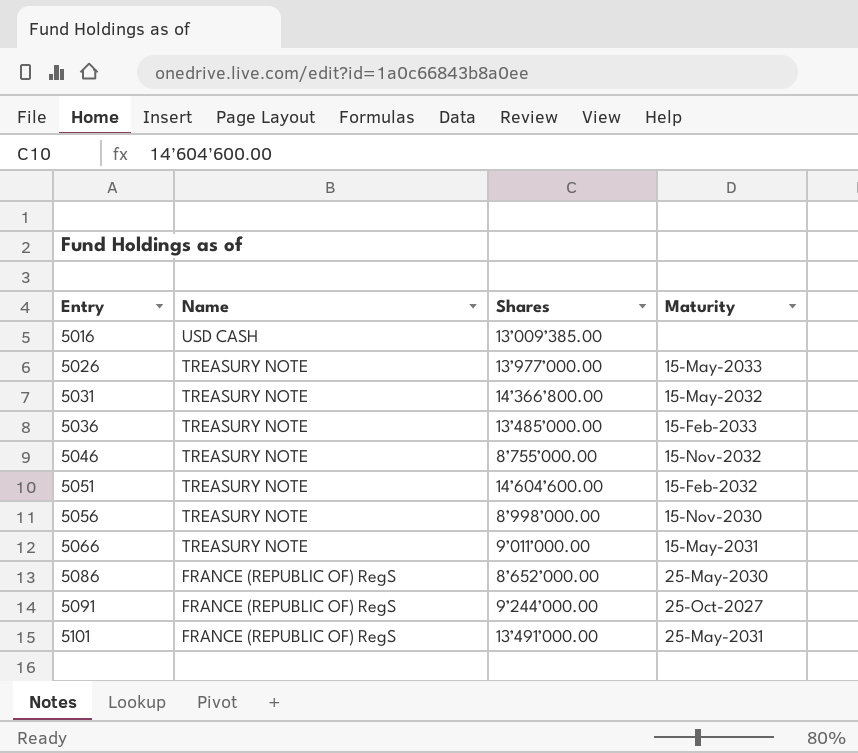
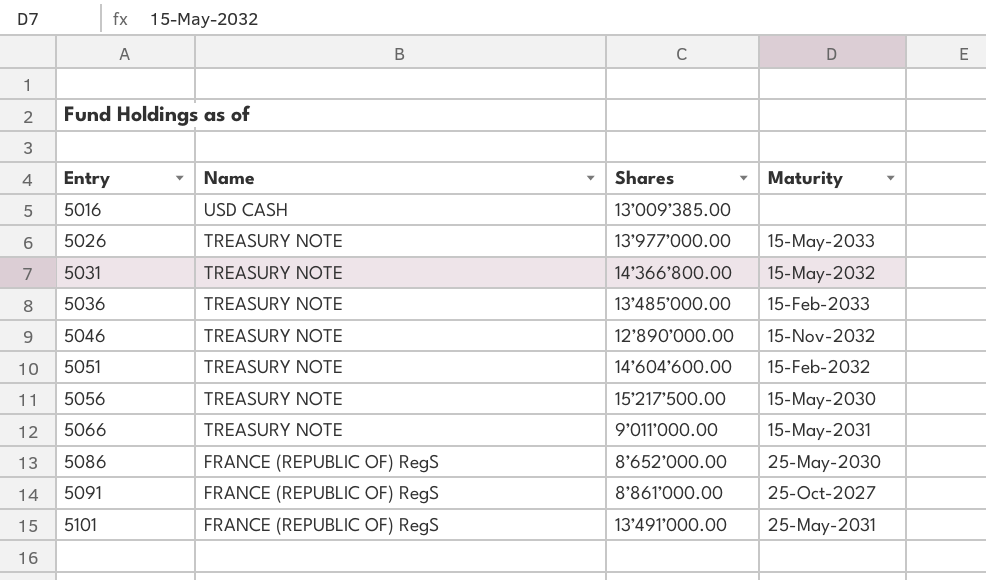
5046 | Shares: 8’755’000.00 -> 12’890’000.00
5056 | Shares: 8’998’000.00 -> 15’217’500.00
5056 | Maturity: 15-Nov-2030 -> 15-May-2030
5091 | Shares: 9’244’000.00 -> 8’861’000.00

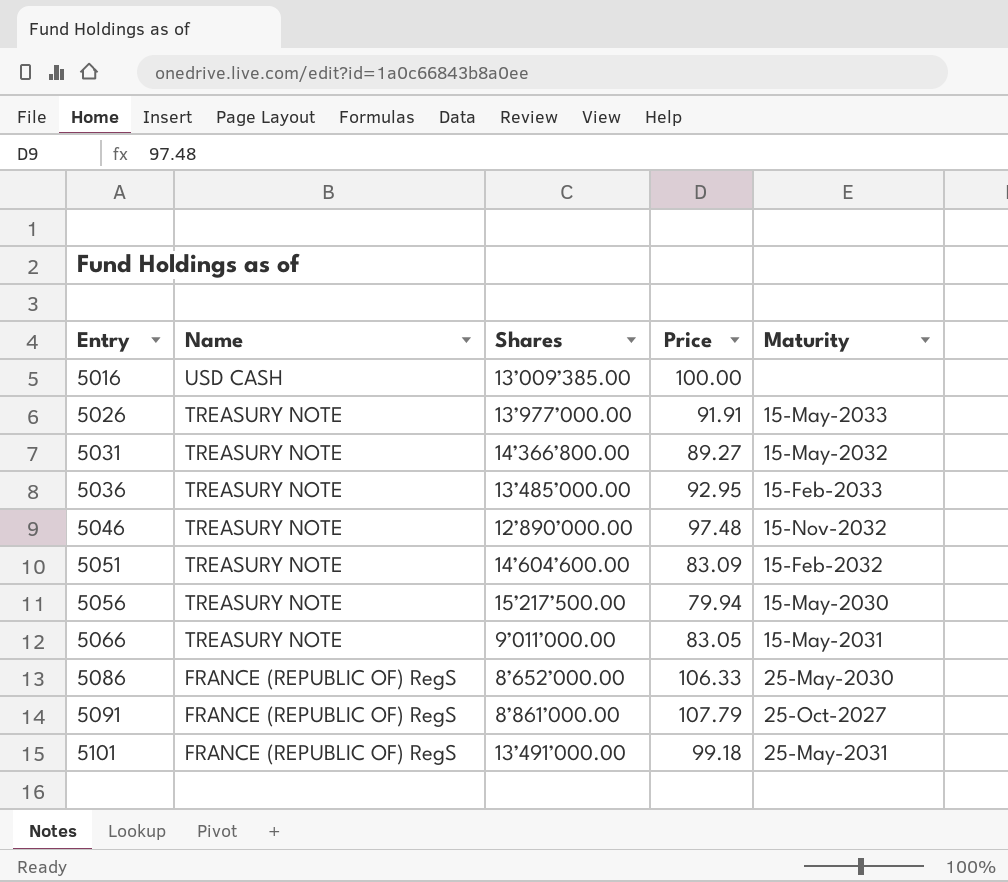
column Price | position: none -> 4

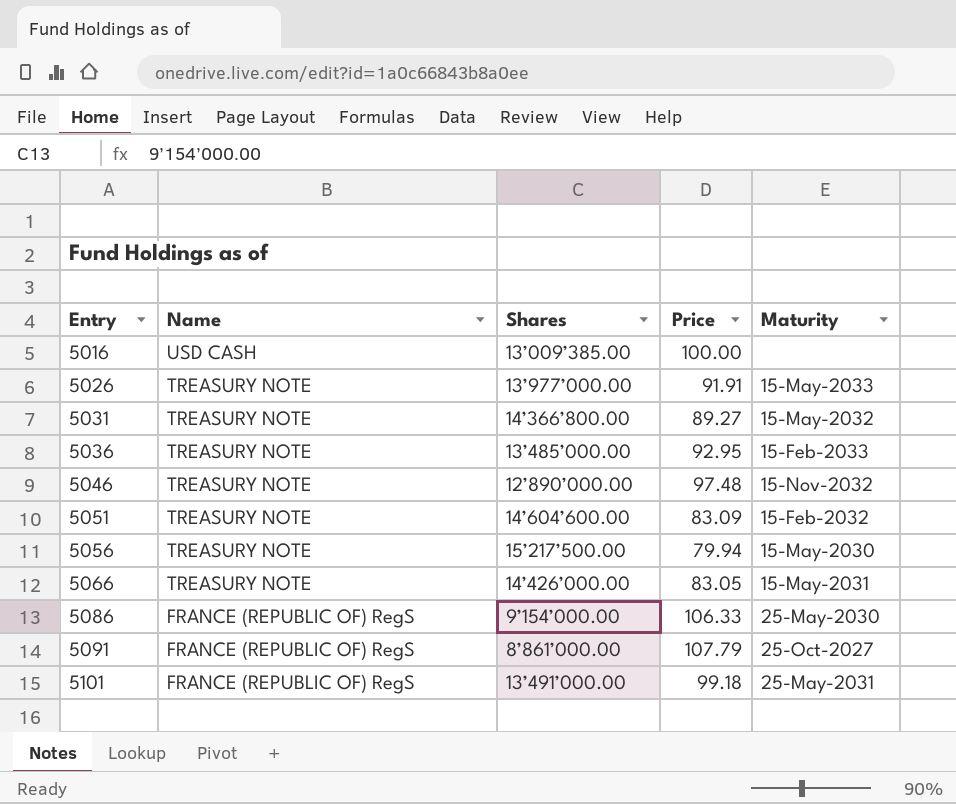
5066 | Shares: 9’011’000.00 -> 14’426’000.00
5086 | Shares: 8’652’000.00 -> 9’154’000.00

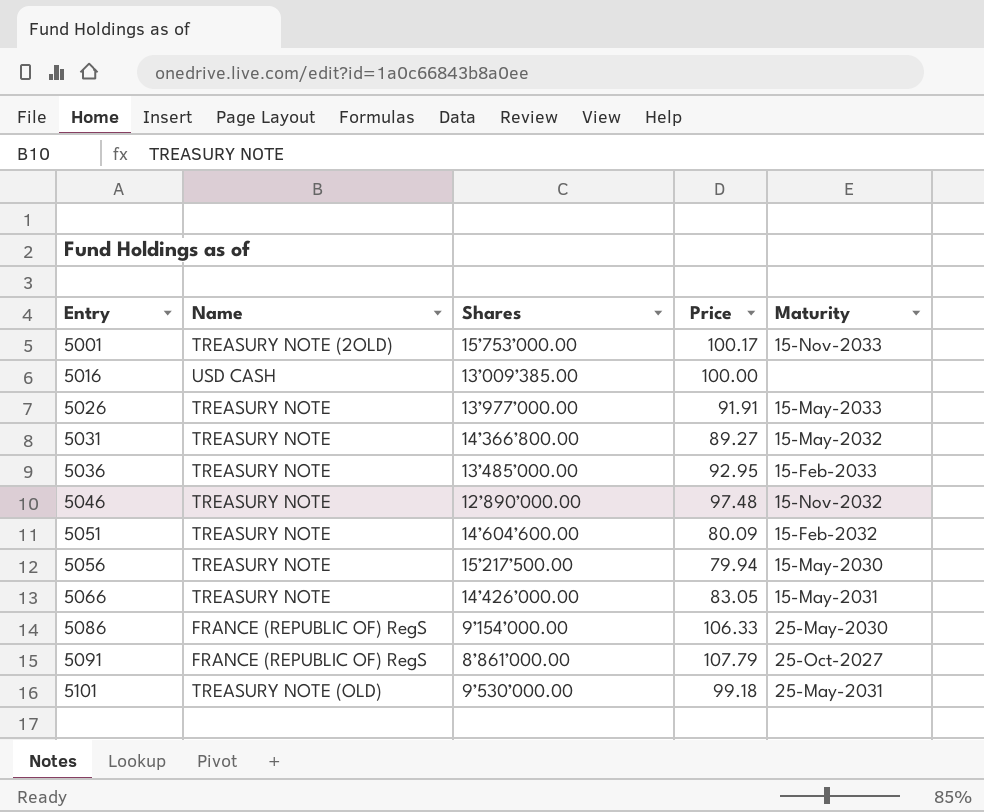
row 5001: none -> TREASURY NOTE (2OLD) | 15’753’000.00 | 100.17 | 15-Nov-2033
5051 | Price: 83.09 -> 80.09
5101 | Name: FRANCE (REPUBLIC OF) RegS -> TREASURY NOTE (OLD)
5101 | Shares: 13’491’000.00 -> 9’530’000.00

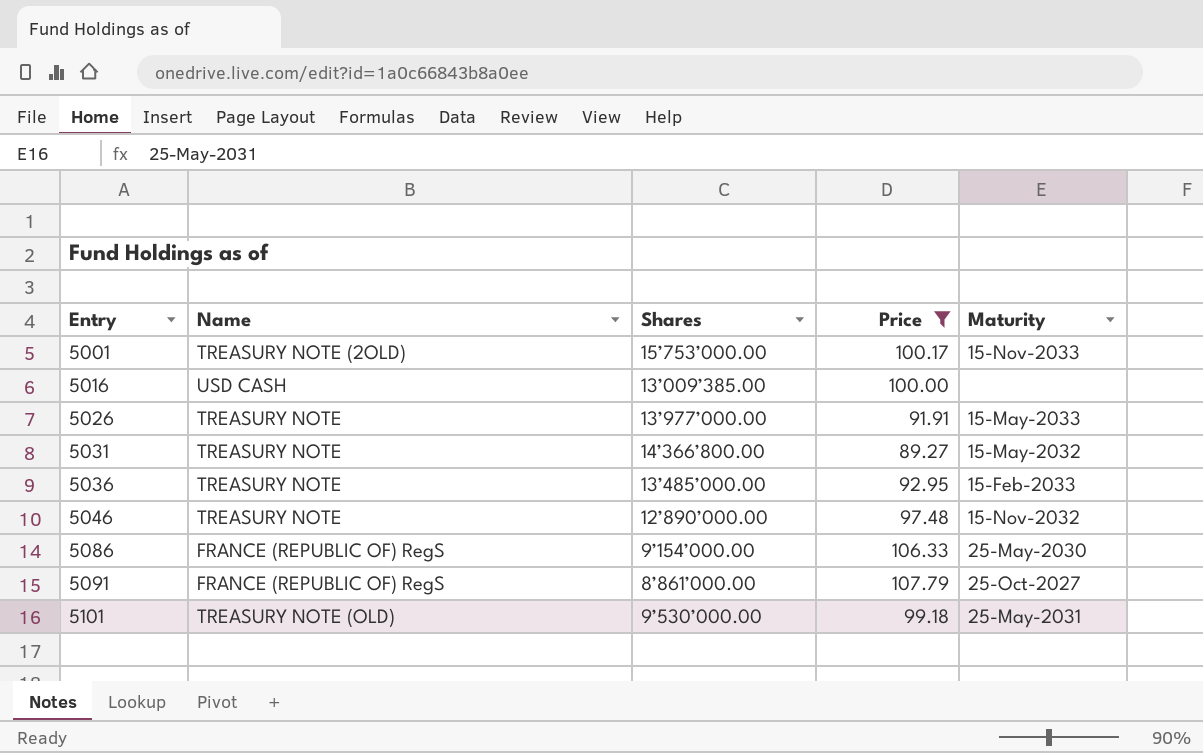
filter: none -> Price >= 89.27

